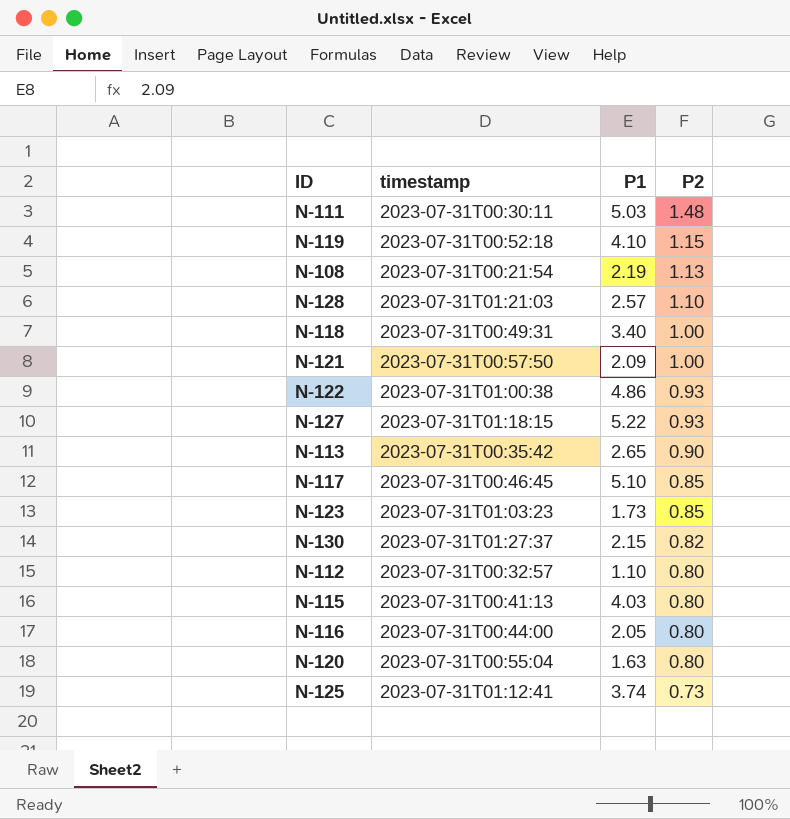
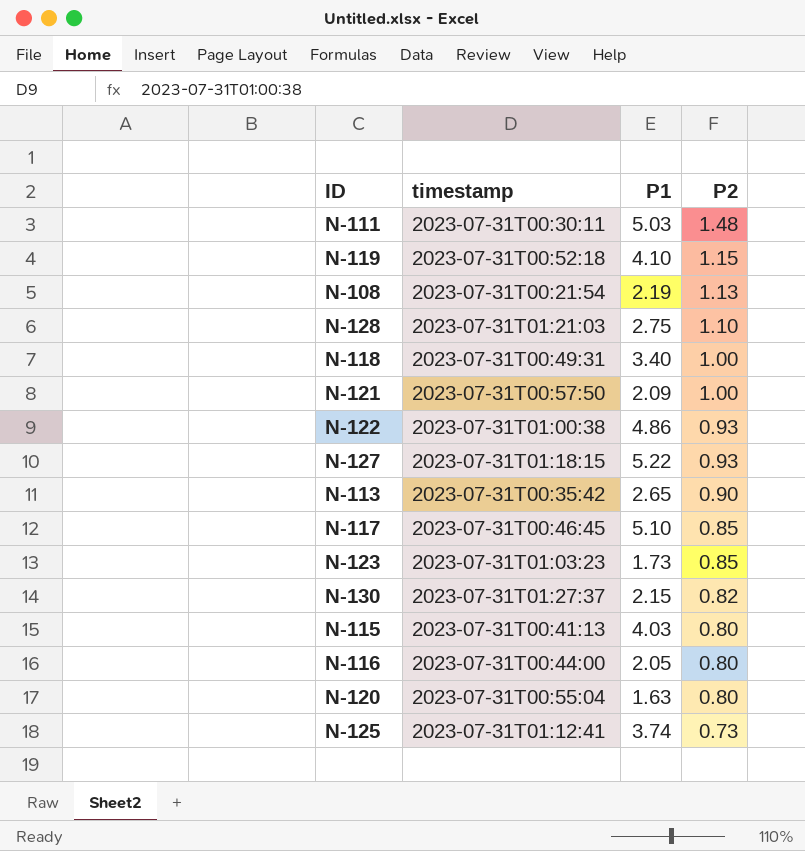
row N-112: 2023-07-31T00:32:57 | 1.10 | 0.80 -> none
N-128 | P1: 2.57 -> 2.75

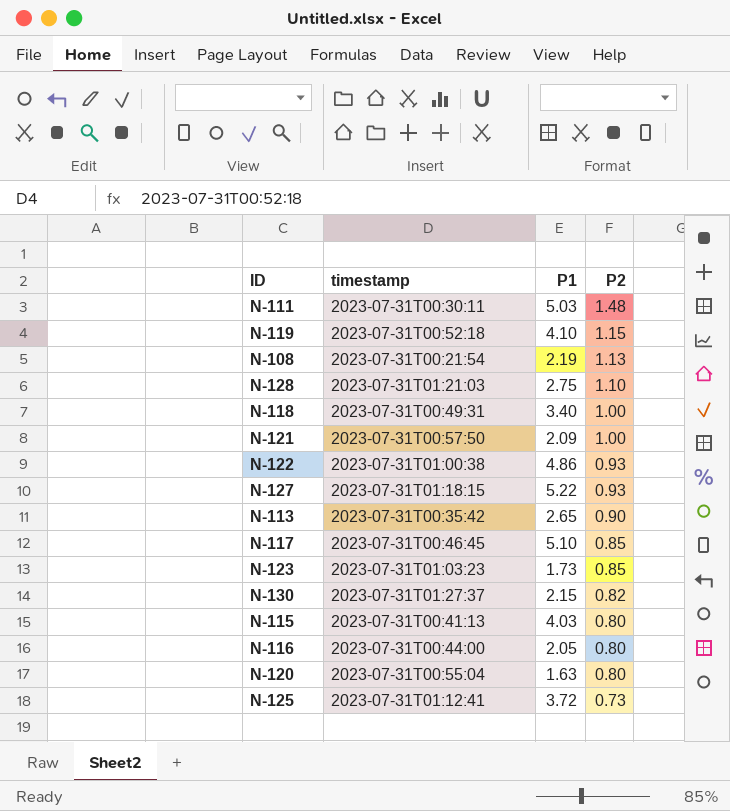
N-125 | P1: 3.74 -> 3.72

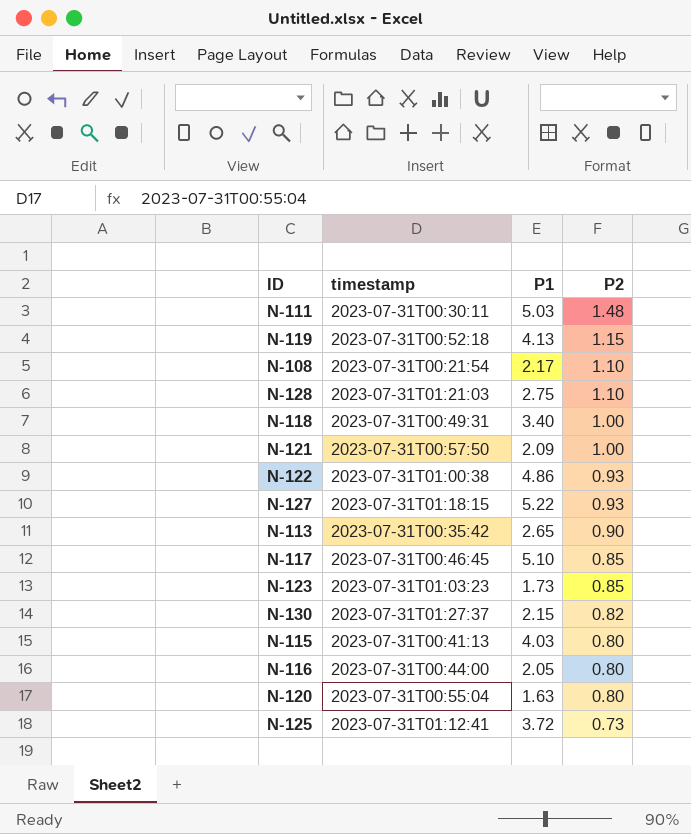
N-119 | P1: 4.10 -> 4.13
N-108 | P1: 2.19 -> 2.17
N-108 | P2: 1.13 -> 1.10

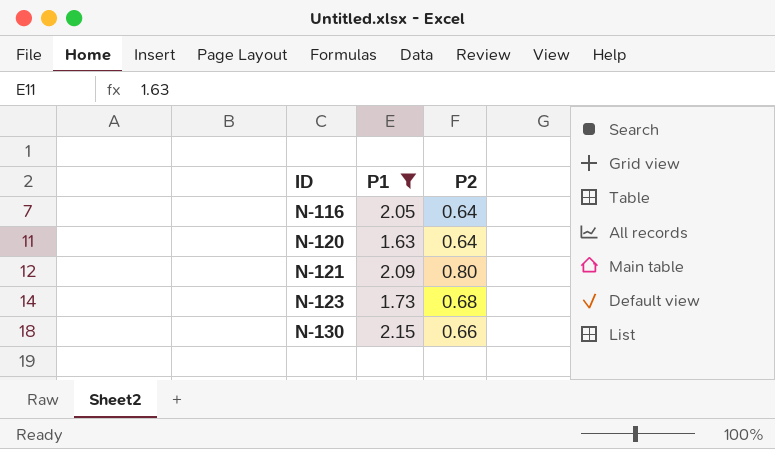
filter: none -> P1 <= 2.15
row order: P2 descending -> ID ascending
column timestamp | position: 2 -> none
N-116 | P2: 0.80 -> 0.64
N-120 | P2: 0.80 -> 0.64
N-121 | P2: 1.00 -> 0.80
N-123 | P2: 0.85 -> 0.68
N-130 | P2: 0.82 -> 0.66

